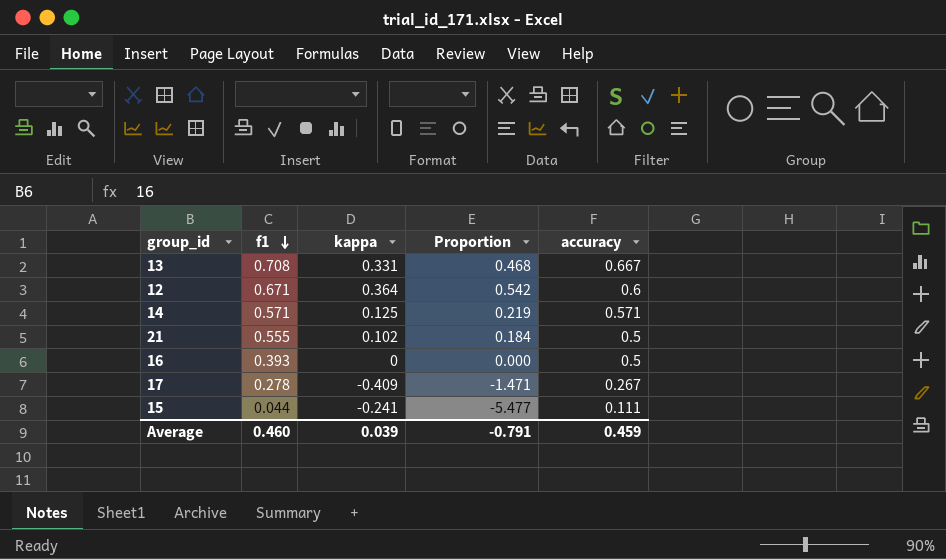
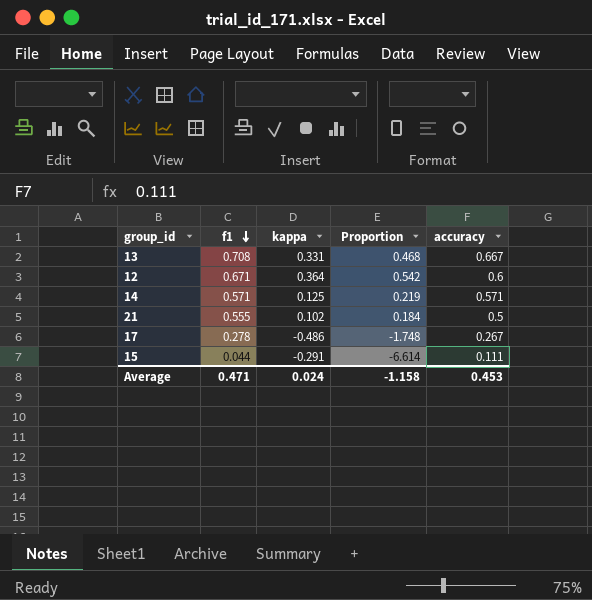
row 16: 0.393 | 0 | 0.000 | 0.5 -> none
17 | kappa: -0.409 -> -0.486
17 | Proportion: -1.471 -> -1.748
15 | kappa: -0.241 -> -0.291
15 | Proportion: -5.477 -> -6.614
Average | f1: 0.460 -> 0.471
Average | kappa: 0.039 -> 0.024
Average | Proportion: -0.791 -> -1.158
Average | accuracy: 0.459 -> 0.453

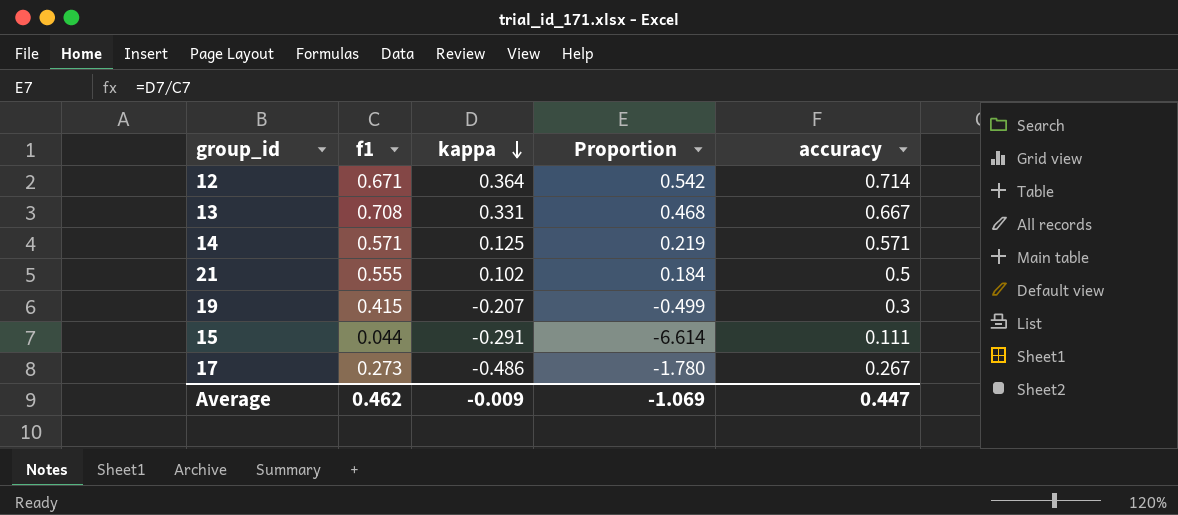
row order: f1 descending -> kappa descending
12 | accuracy: 0.6 -> 0.714
row 19: none -> 0.415 | -0.207 | -0.499 | 0.3
17 | f1: 0.278 -> 0.273
17 | Proportion: -1.748 -> -1.780
Average | f1: 0.471 -> 0.462
Average | kappa: 0.024 -> -0.009
Average | Proportion: -1.158 -> -1.069
Average | accuracy: 0.453 -> 0.447

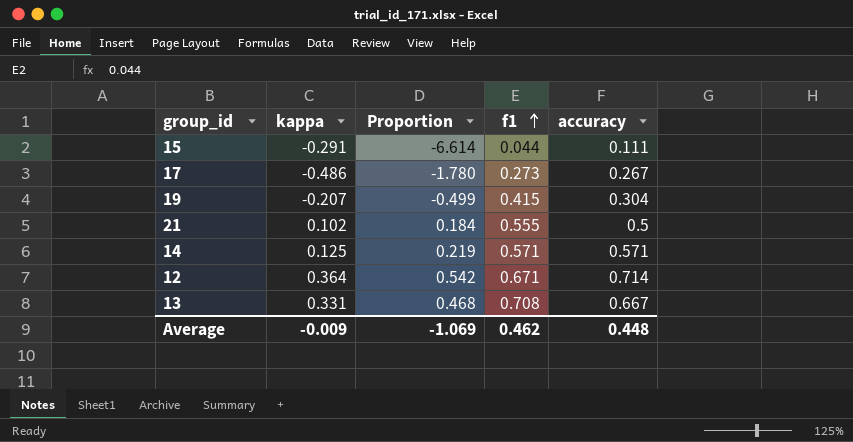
row order: kappa descending -> f1 ascending
column f1 | position: 2 -> 4
19 | accuracy: 0.3 -> 0.304
Average | accuracy: 0.447 -> 0.448

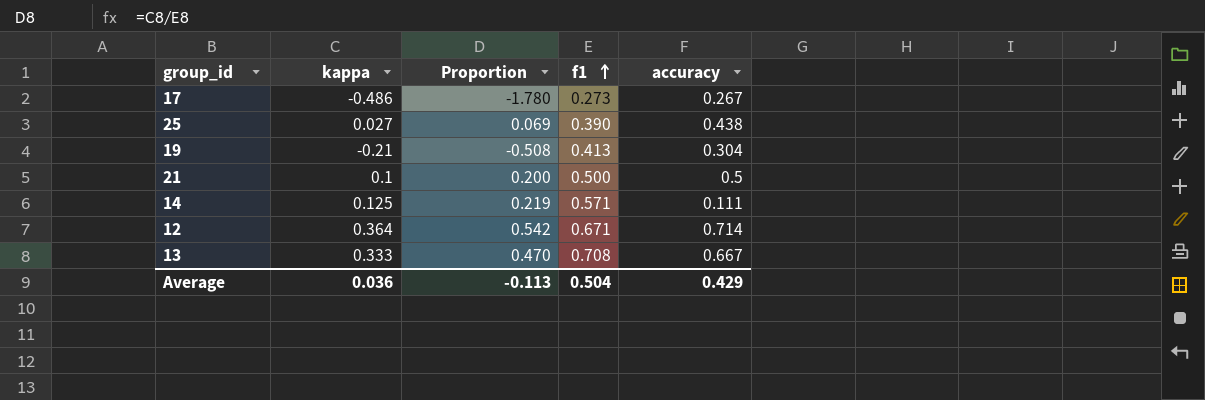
row 15: -0.291 | -6.614 | 0.044 | 0.111 -> none
row 25: none -> 0.027 | 0.069 | 0.390 | 0.438
19 | kappa: -0.207 -> -0.21
19 | Proportion: -0.499 -> -0.508
19 | f1: 0.415 -> 0.413
21 | kappa: 0.102 -> 0.1
21 | Proportion: 0.184 -> 0.200
21 | f1: 0.555 -> 0.500
14 | accuracy: 0.571 -> 0.111
13 | kappa: 0.331 -> 0.333
13 | Proportion: 0.468 -> 0.470
Average | kappa: -0.009 -> 0.036
Average | Proportion: -1.069 -> -0.113
Average | f1: 0.462 -> 0.504
Average | accuracy: 0.448 -> 0.429

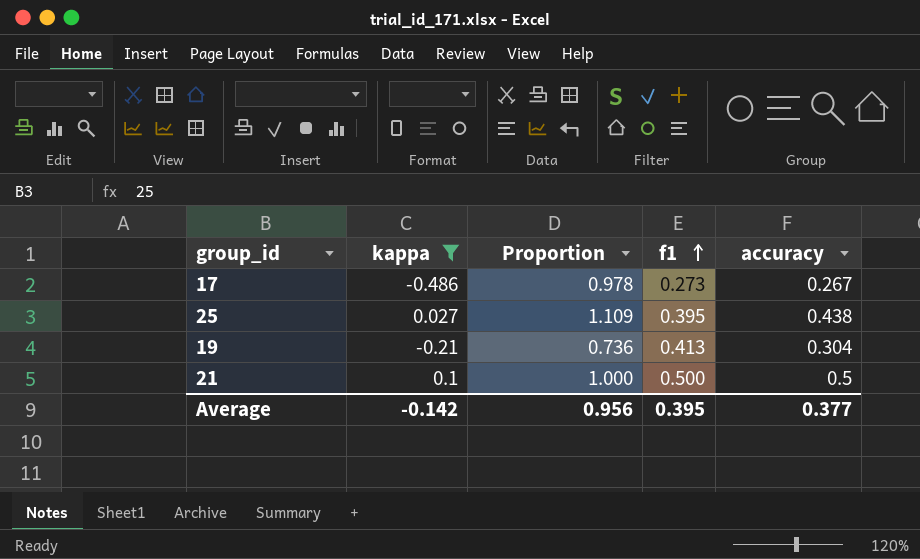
filter: none -> kappa <= 0.1
column Proportion | formula: [kappa] / [f1] -> [accuracy] / [f1]
25 | f1: 0.390 -> 0.395
Average | kappa: 0.036 -> -0.142
Average | Proportion: -0.113 -> 0.956
Average | f1: 0.504 -> 0.395
Average | accuracy: 0.429 -> 0.377

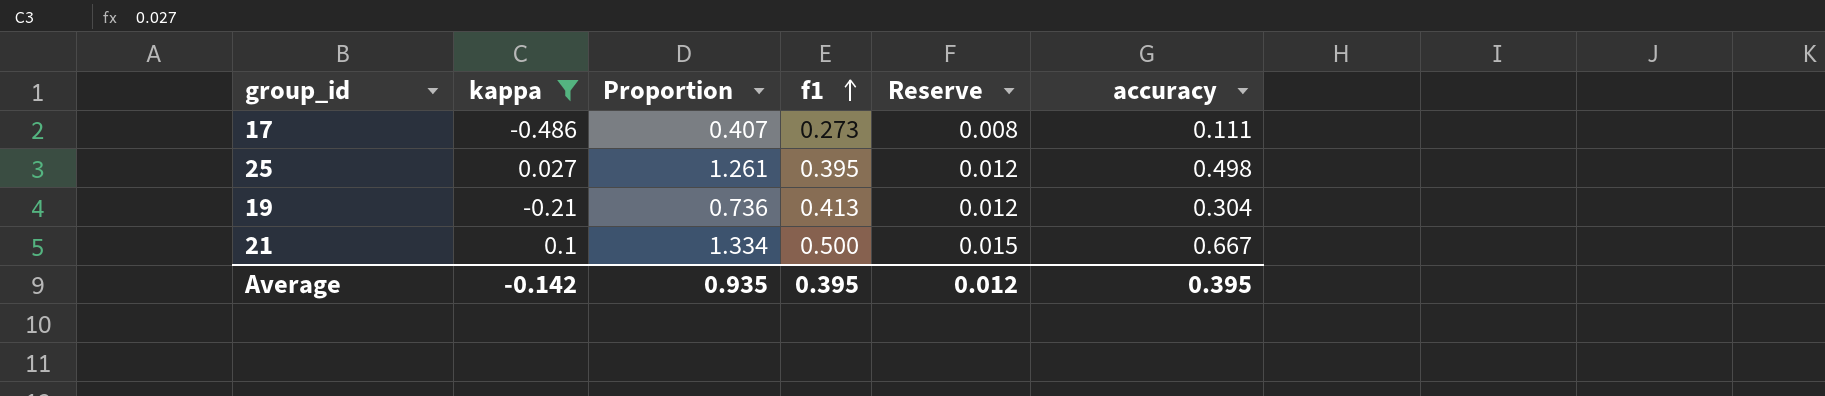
column Reserve | formula: none -> [f1] * 0.03
17 | Proportion: 0.978 -> 0.407
17 | accuracy: 0.267 -> 0.111
25 | Proportion: 1.109 -> 1.261
25 | accuracy: 0.438 -> 0.498
21 | Proportion: 1.000 -> 1.334
21 | accuracy: 0.5 -> 0.667
Average | Proportion: 0.956 -> 0.935
Average | accuracy: 0.377 -> 0.395

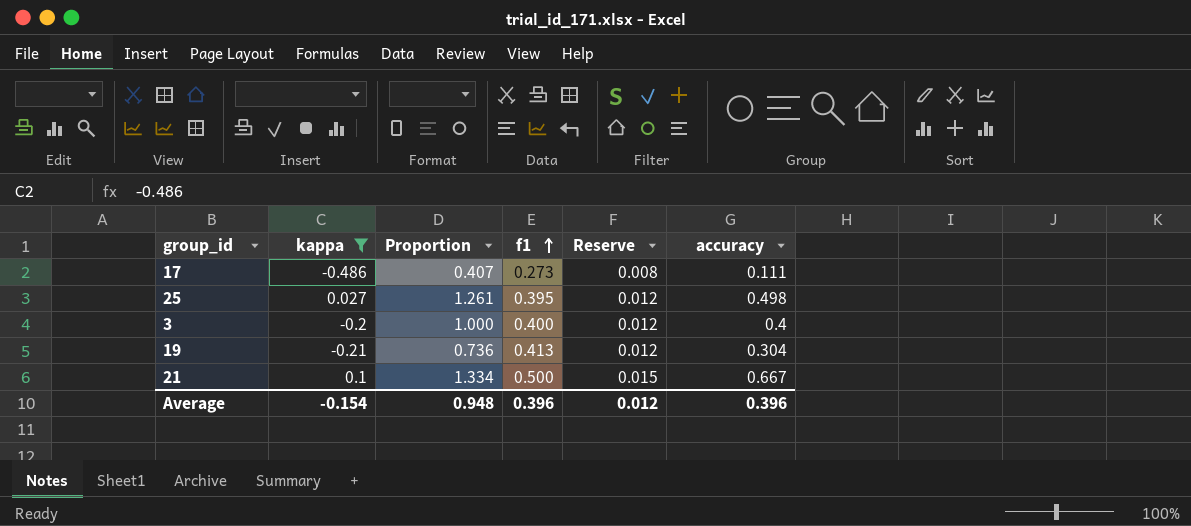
row 3: none -> -0.2 | 1.000 | 0.400 | 0.012 | 0.4
Average | kappa: -0.142 -> -0.154
Average | Proportion: 0.935 -> 0.948
Average | f1: 0.395 -> 0.396
Average | accuracy: 0.395 -> 0.396

